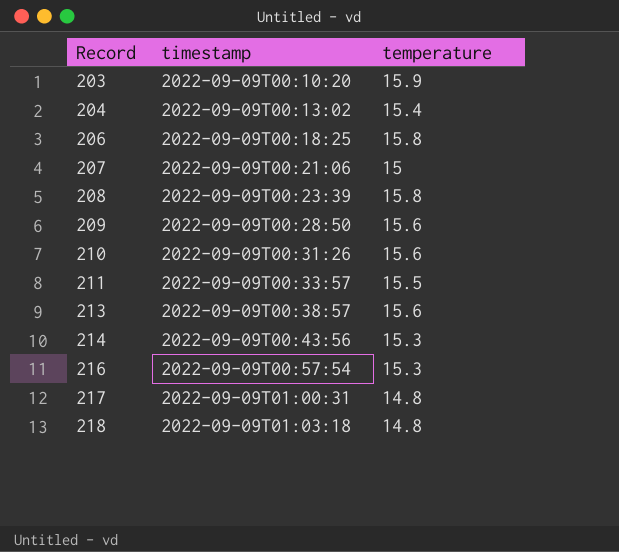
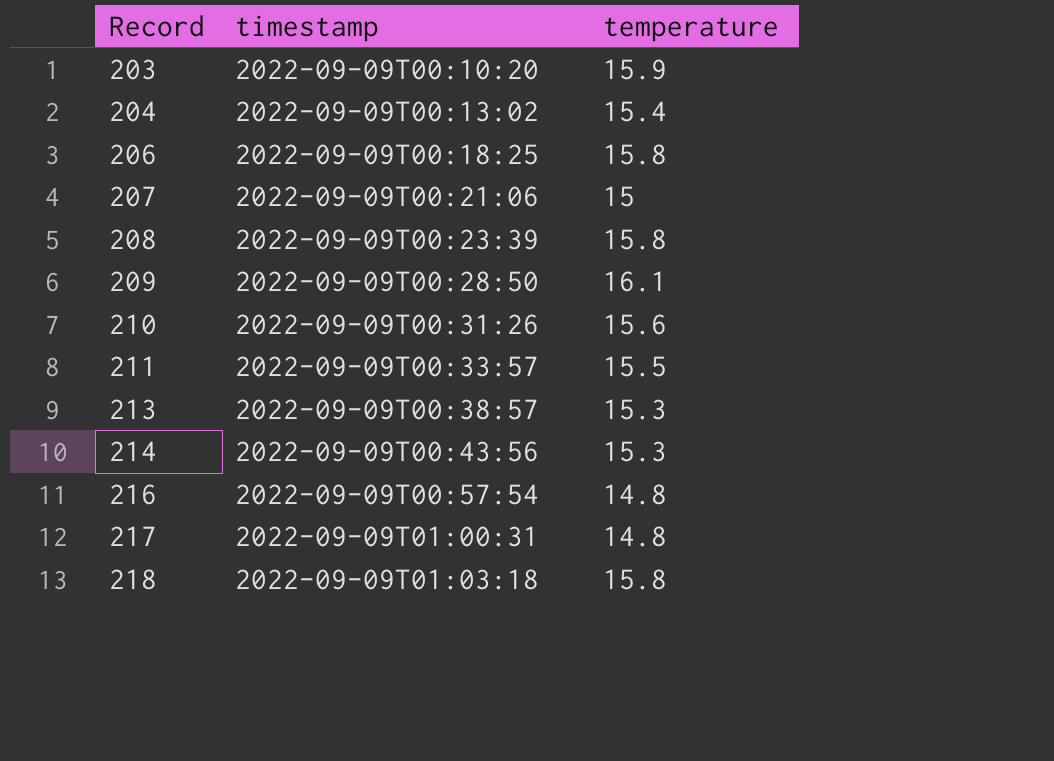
209 | temperature: 15.6 -> 16.1
213 | temperature: 15.6 -> 15.3
216 | temperature: 15.3 -> 14.8
218 | temperature: 14.8 -> 15.8

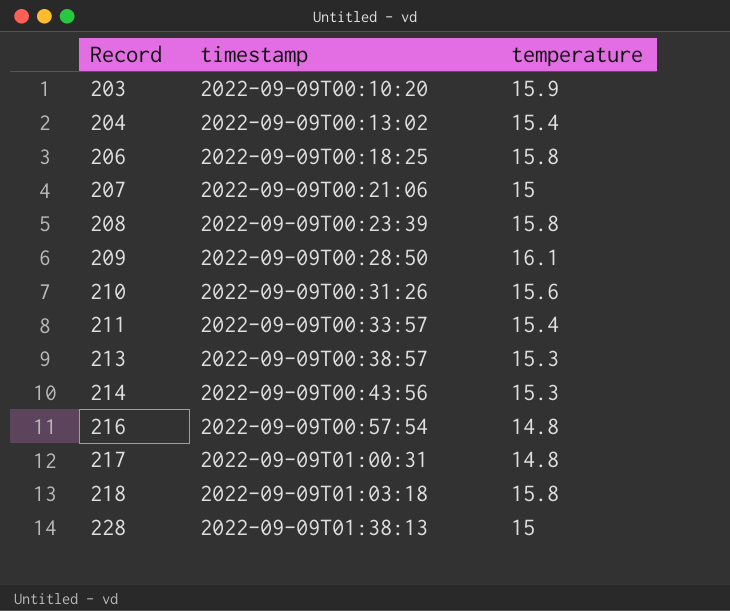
211 | temperature: 15.5 -> 15.4
row 228: none -> 2022-09-09T01:38:13 | 15

